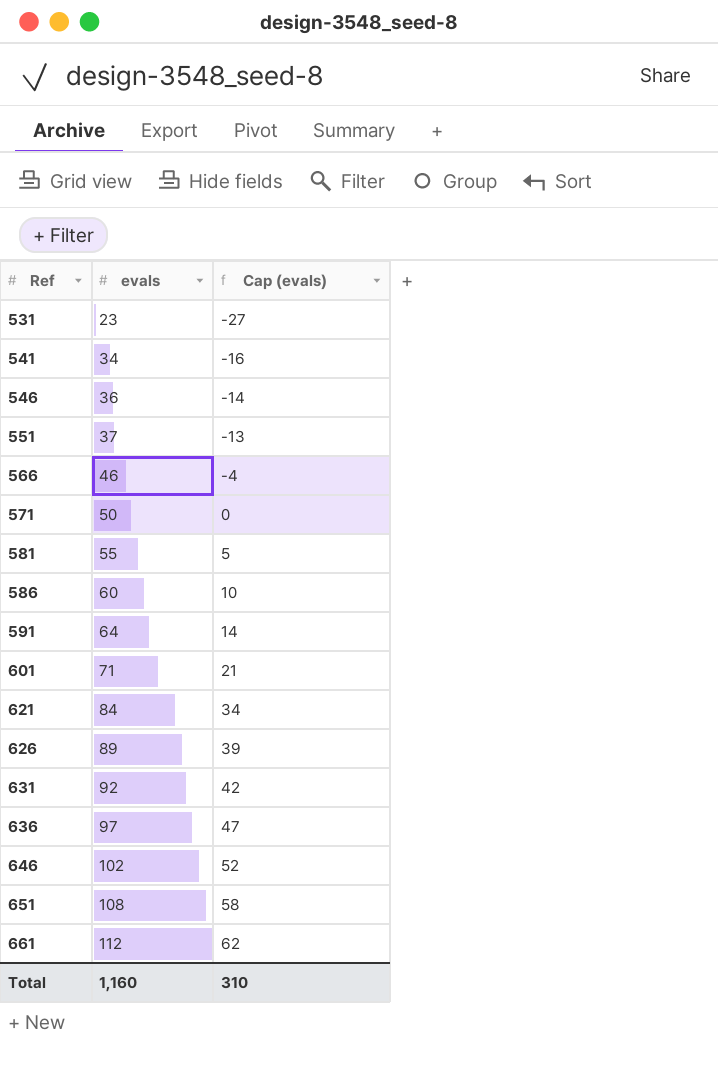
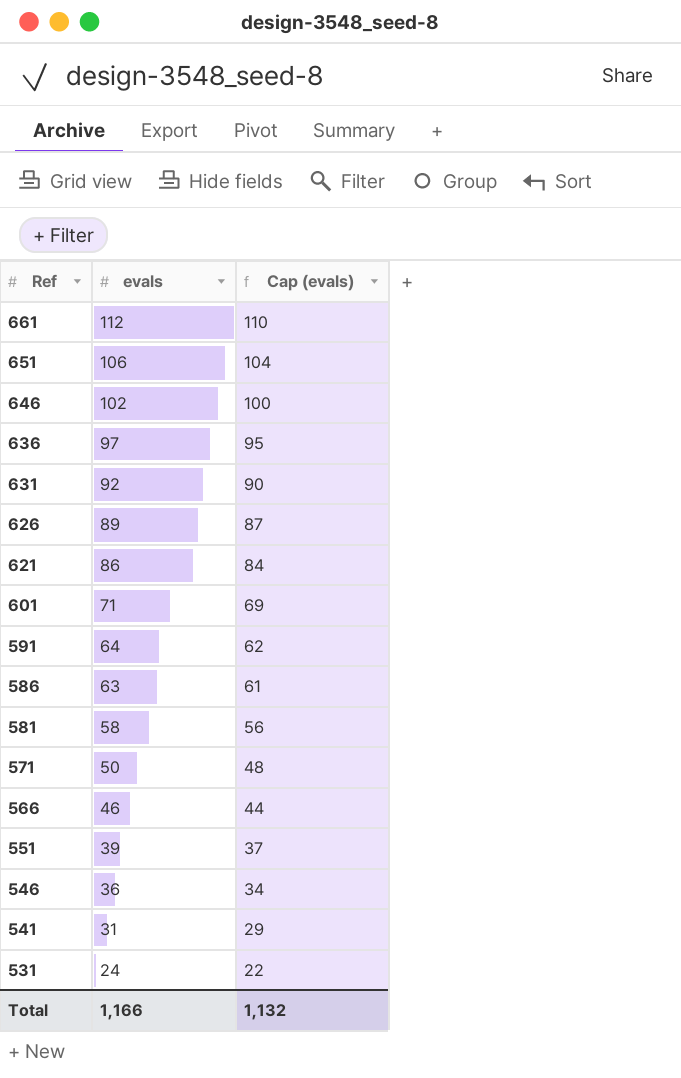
row order: Ref ascending -> Ref descending
column Cap (evals) | formula: [evals] - 50 -> [evals] - 2
651 | evals: 108 -> 106
621 | evals: 84 -> 86
586 | evals: 60 -> 63
581 | evals: 55 -> 58
551 | evals: 37 -> 39
541 | evals: 34 -> 31
531 | evals: 23 -> 24
Total | evals: 1,160 -> 1,166
Total | Cap (evals): 310 -> 1,132

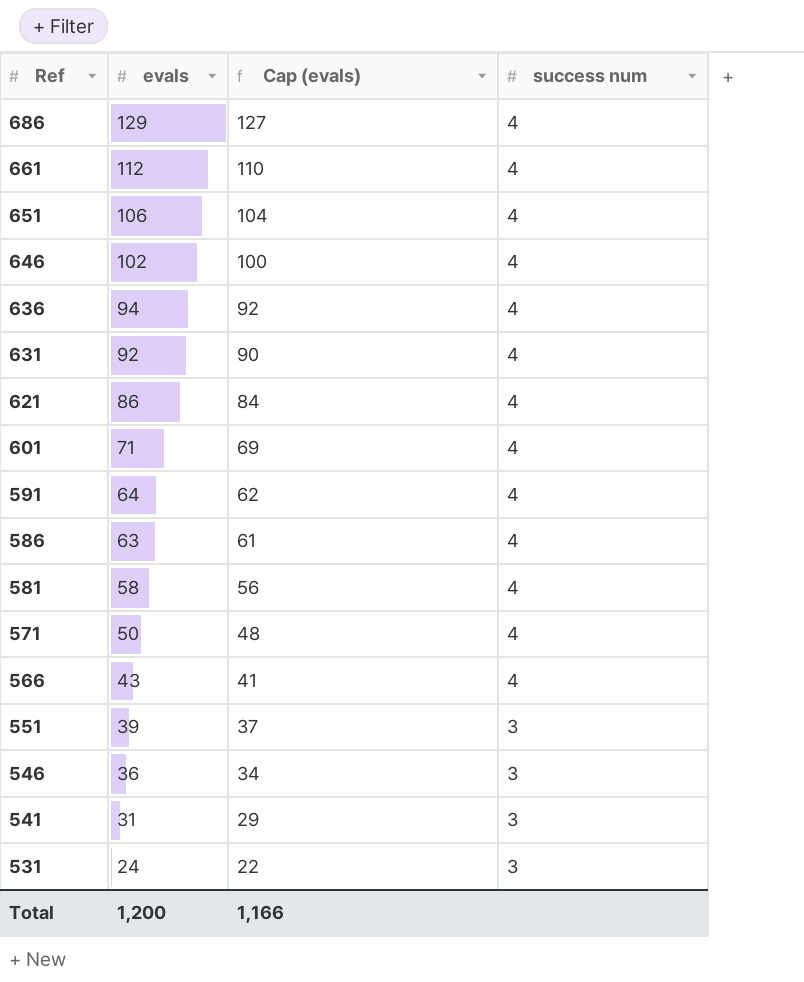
column success num | position: none -> 4
row 626: 89 | 87 -> none
row 686: none -> 129 | 127 | 4
636 | evals: 97 -> 94
636 | Cap (evals): 95 -> 92
566 | evals: 46 -> 43
566 | Cap (evals): 44 -> 41
Total | evals: 1,166 -> 1,200
Total | Cap (evals): 1,132 -> 1,166

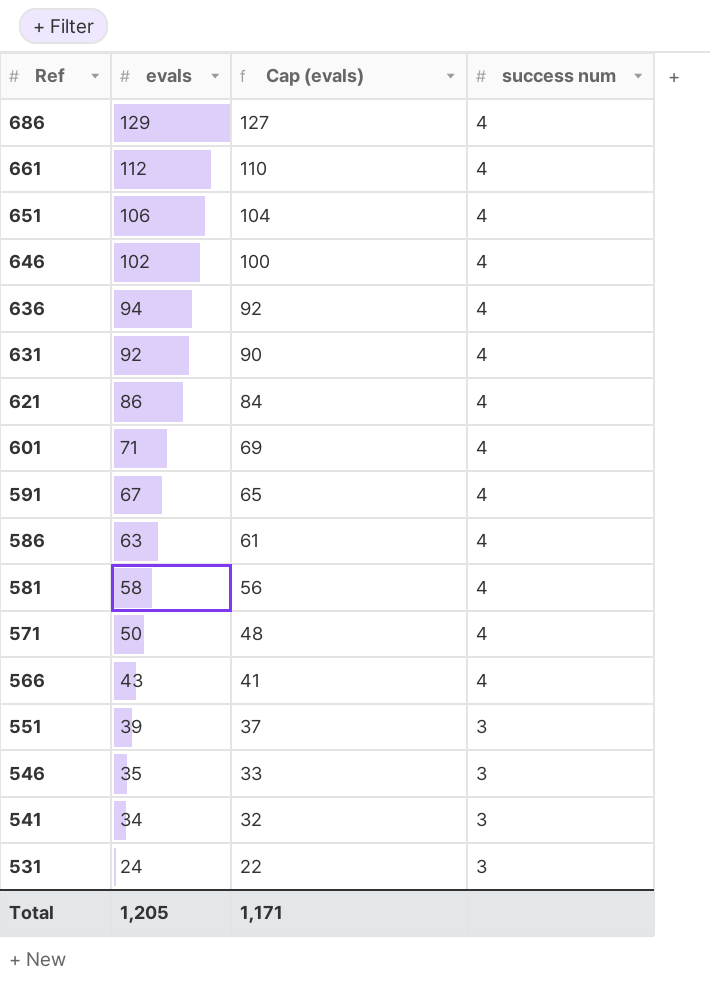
591 | evals: 64 -> 67
591 | Cap (evals): 62 -> 65
546 | evals: 36 -> 35
546 | Cap (evals): 34 -> 33
541 | evals: 31 -> 34
541 | Cap (evals): 29 -> 32
Total | evals: 1,200 -> 1,205
Total | Cap (evals): 1,166 -> 1,171

